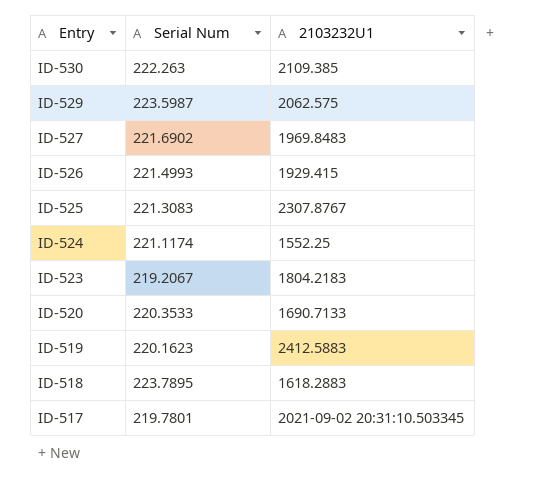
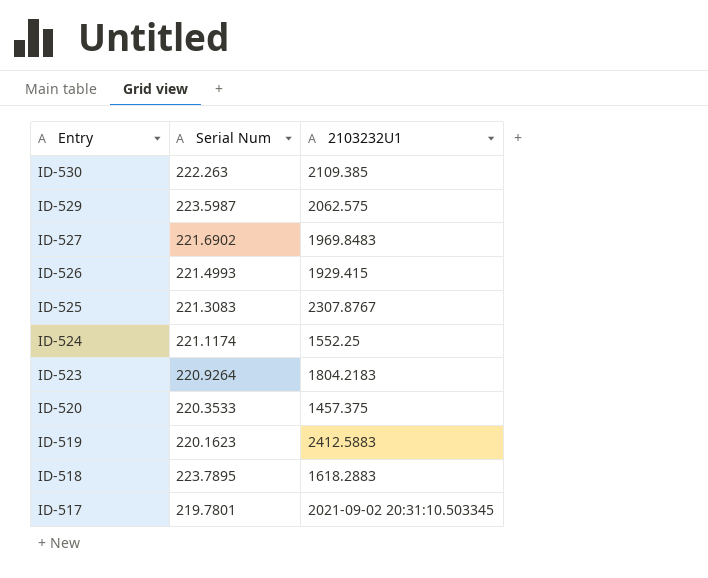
ID-523 | Serial Num: 219.2067 -> 220.9264
ID-520 | 2103232U1: 1690.7133 -> 1457.375

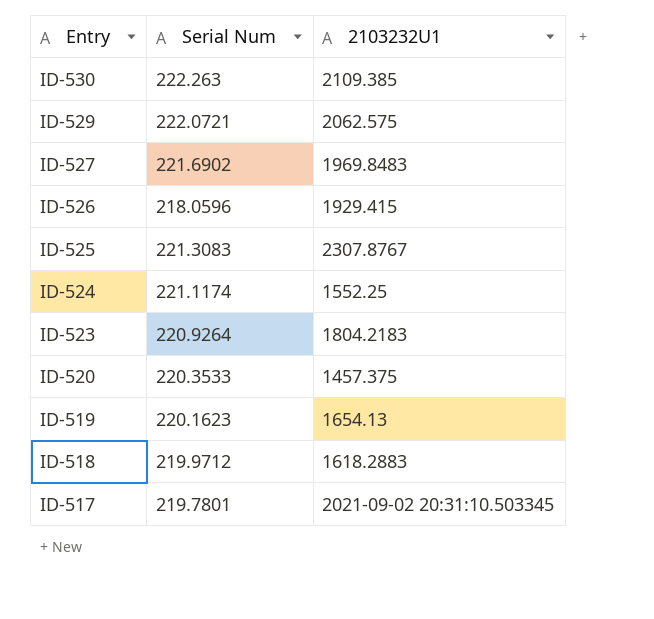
ID-529 | Serial Num: 223.5987 -> 222.0721
ID-526 | Serial Num: 221.4993 -> 218.0596
ID-519 | 2103232U1: 2412.5883 -> 1654.13
ID-518 | Serial Num: 223.7895 -> 219.9712

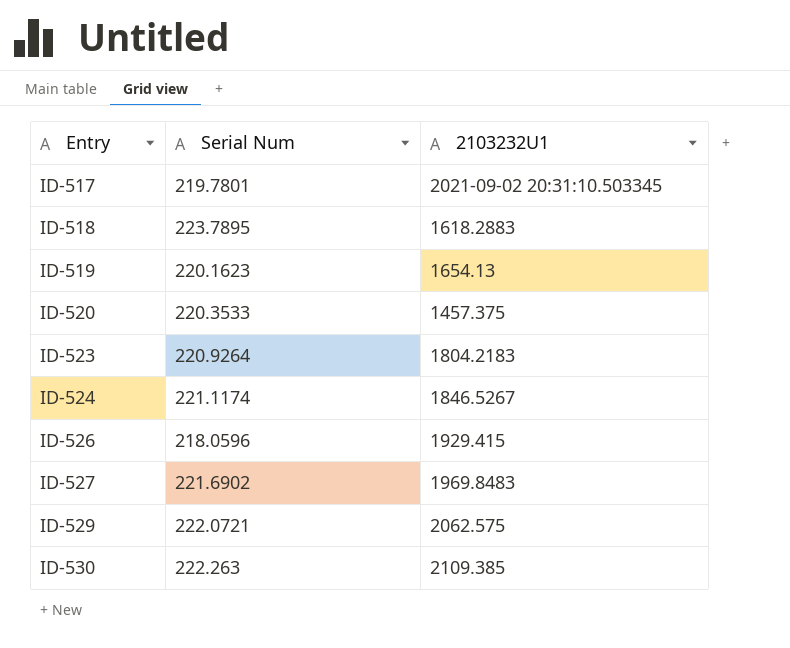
row order: Entry descending -> Entry ascending
row ID-525: 221.3083 | 2307.8767 -> none
ID-518 | Serial Num: 219.9712 -> 223.7895
ID-524 | 2103232U1: 1552.25 -> 1846.5267

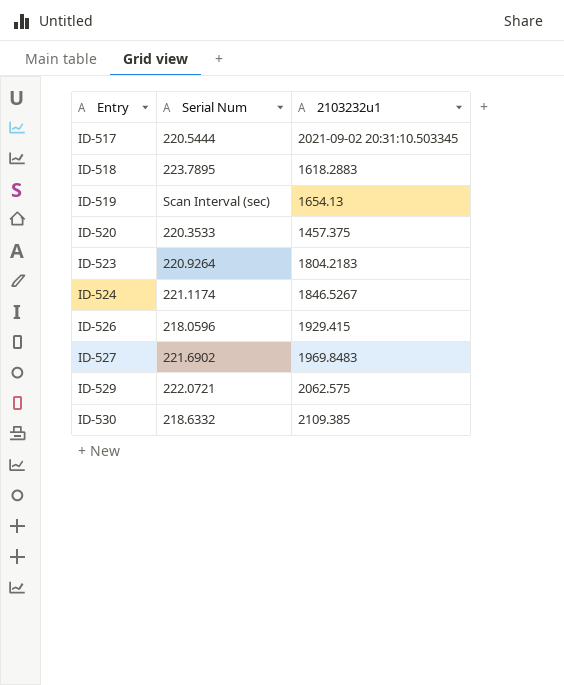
column name: 2103232U1 -> 2103232u1
ID-517 | Serial Num: 219.7801 -> 220.5444
ID-519 | Serial Num: 220.1623 -> Scan Interval (sec)
ID-530 | Serial Num: 222.263 -> 218.6332

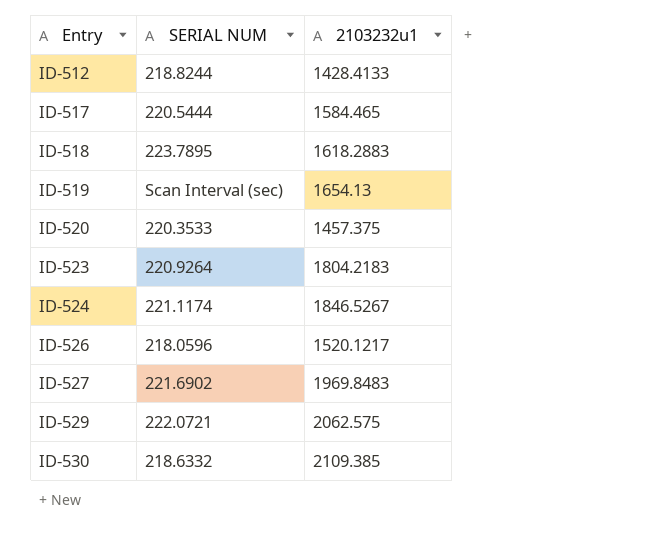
column name: Serial Num -> SERIAL NUM
row ID-512: none -> 218.8244 | 1428.4133
ID-517 | 2103232u1: 2021-09-02 20:31:10.503345 -> 1584.465
ID-526 | 2103232u1: 1929.415 -> 1520.1217

